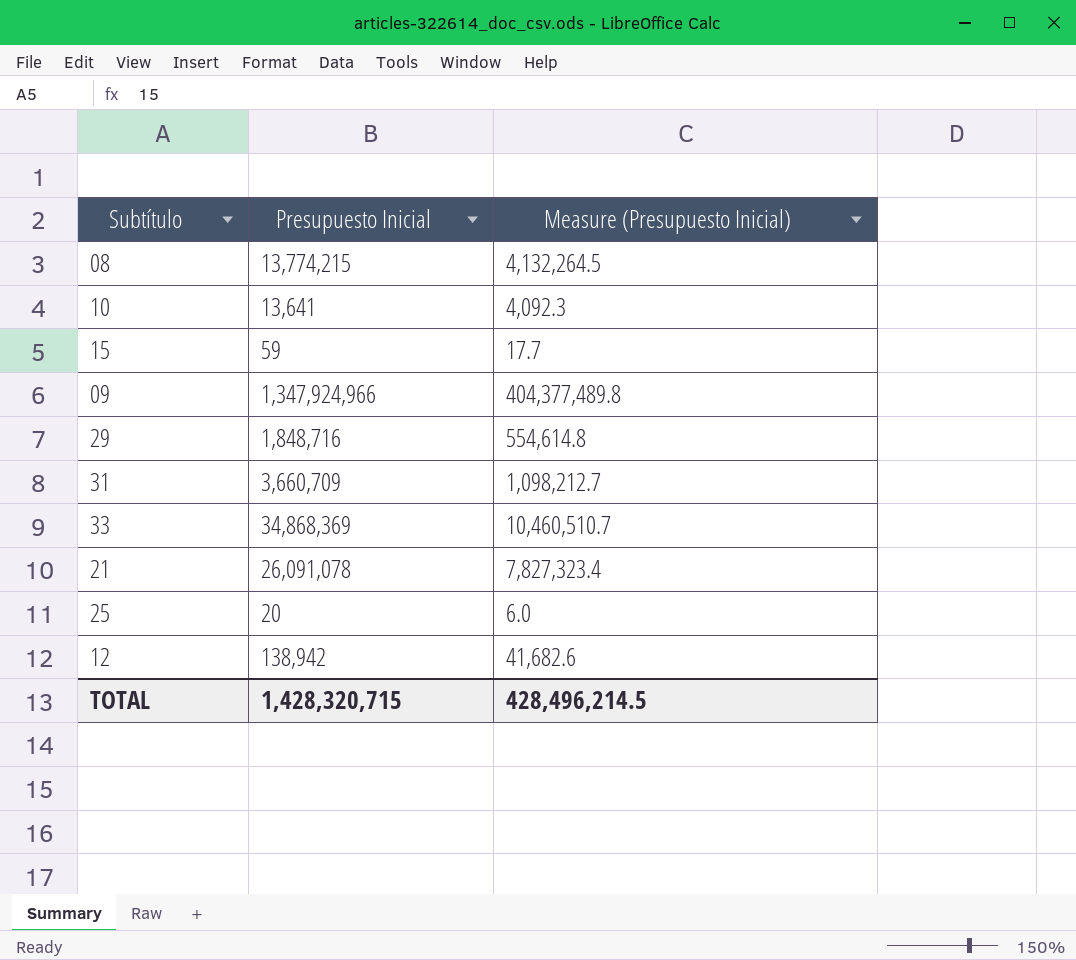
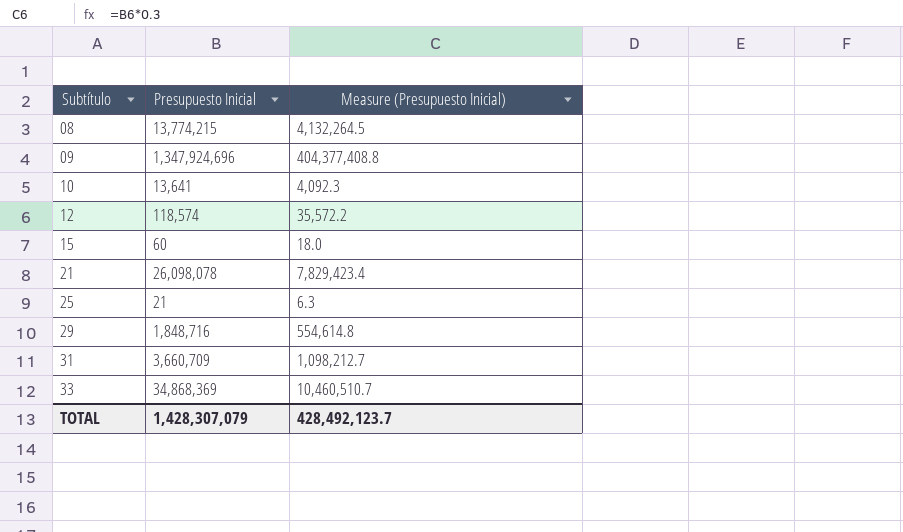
row order: none -> Subtítulo ascending
09 | Presupuesto Inicial: 1,347,924,966 -> 1,347,924,696
09 | Measure (Presupuesto Inicial): 404,377,489.8 -> 404,377,408.8
12 | Presupuesto Inicial: 138,942 -> 118,574
12 | Measure (Presupuesto Inicial): 41,682.6 -> 35,572.2
15 | Presupuesto Inicial: 59 -> 60
15 | Measure (Presupuesto Inicial): 17.7 -> 18.0
21 | Presupuesto Inicial: 26,091,078 -> 26,098,078
21 | Measure (Presupuesto Inicial): 7,827,323.4 -> 7,829,423.4
25 | Presupuesto Inicial: 20 -> 21
25 | Measure (Presupuesto Inicial): 6.0 -> 6.3
TOTAL | Presupuesto Inicial: 1,428,320,715 -> 1,428,307,079
TOTAL | Measure (Presupuesto Inicial): 428,496,214.5 -> 428,492,123.7

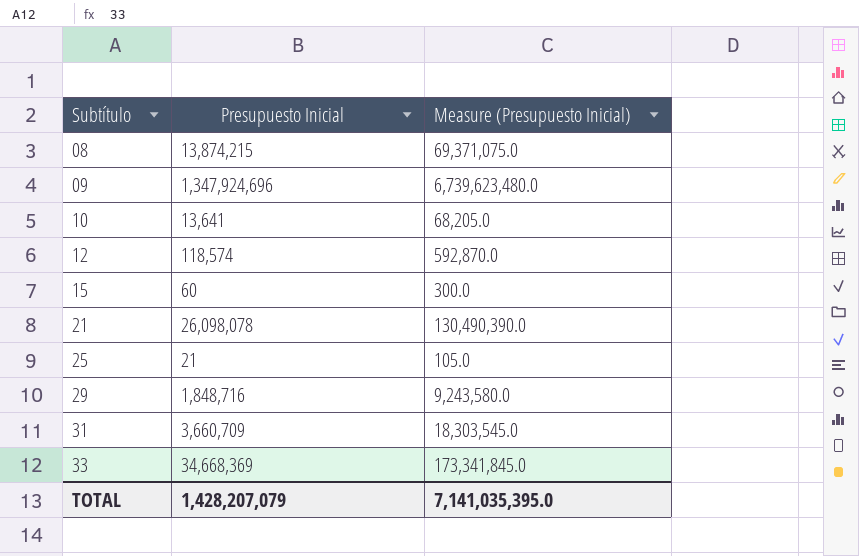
column Measure (Presupuesto Inicial) | formula: [Presupuesto Inicial] * 0.3 -> [Presupuesto Inicial] * 5
08 | Presupuesto Inicial: 13,774,215 -> 13,874,215
33 | Presupuesto Inicial: 34,868,369 -> 34,668,369
TOTAL | Presupuesto Inicial: 1,428,307,079 -> 1,428,207,079
TOTAL | Measure (Presupuesto Inicial): 428,492,123.7 -> 7,141,035,395.0

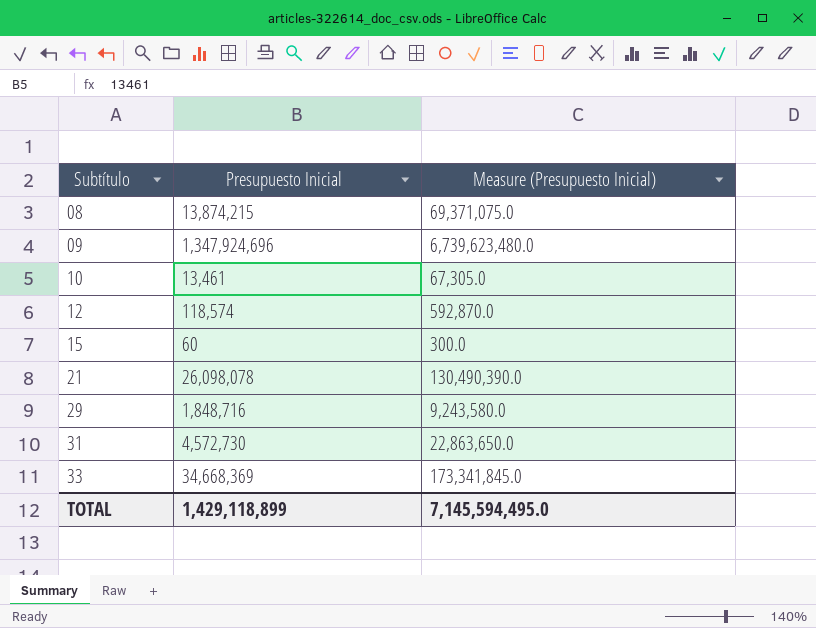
row 25: 21 | 105.0 -> none
10 | Presupuesto Inicial: 13,641 -> 13,461
10 | Measure (Presupuesto Inicial): 68,205.0 -> 67,305.0
31 | Presupuesto Inicial: 3,660,709 -> 4,572,730
31 | Measure (Presupuesto Inicial): 18,303,545.0 -> 22,863,650.0
TOTAL | Presupuesto Inicial: 1,428,207,079 -> 1,429,118,899
TOTAL | Measure (Presupuesto Inicial): 7,141,035,395.0 -> 7,145,594,495.0

